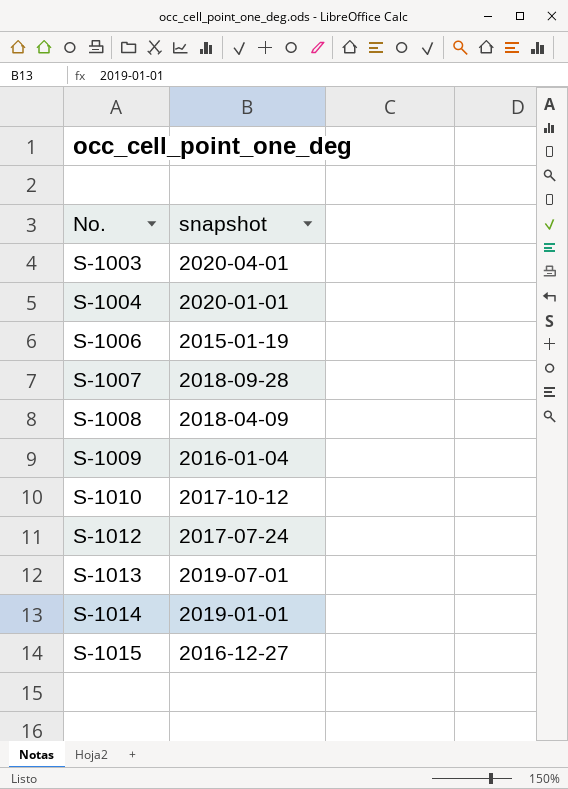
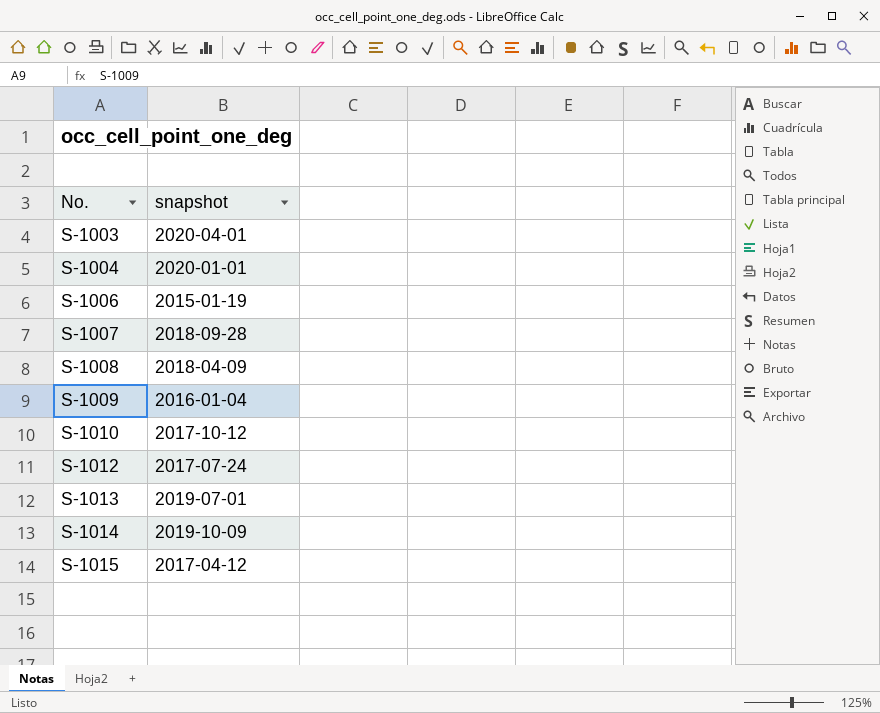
S-1014 | snapshot: 2019-01-01 -> 2019-10-09
S-1015 | snapshot: 2016-12-27 -> 2017-04-12

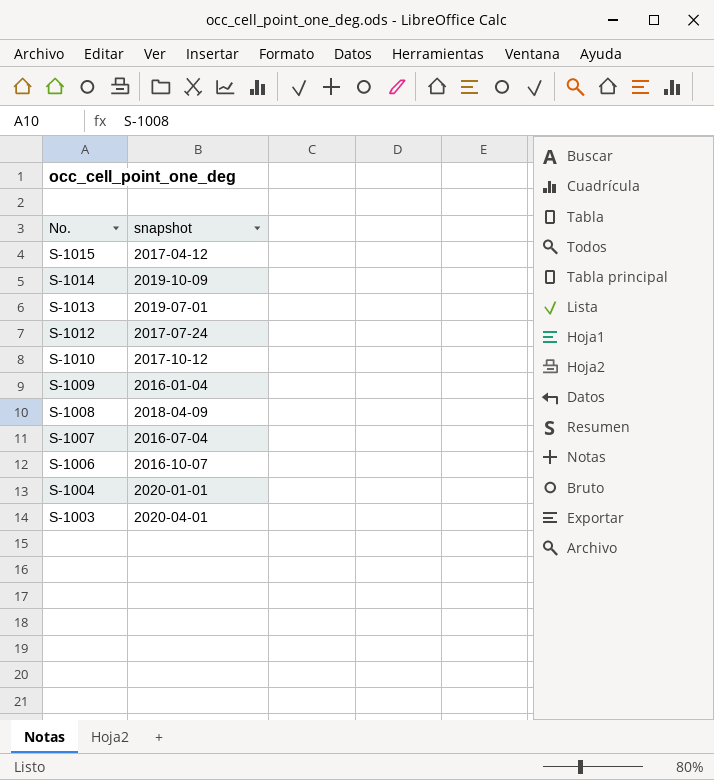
row order: No. ascending -> No. descending
S-1007 | snapshot: 2018-09-28 -> 2016-07-04
S-1006 | snapshot: 2015-01-19 -> 2016-10-07

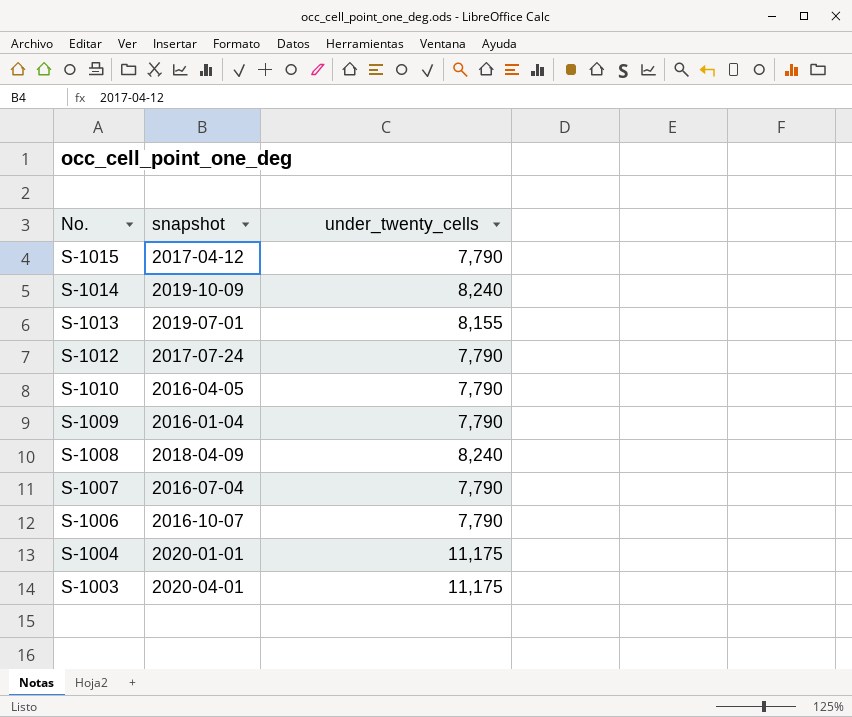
column under_twenty_cells | position: none -> 3
S-1010 | snapshot: 2017-10-12 -> 2016-04-05

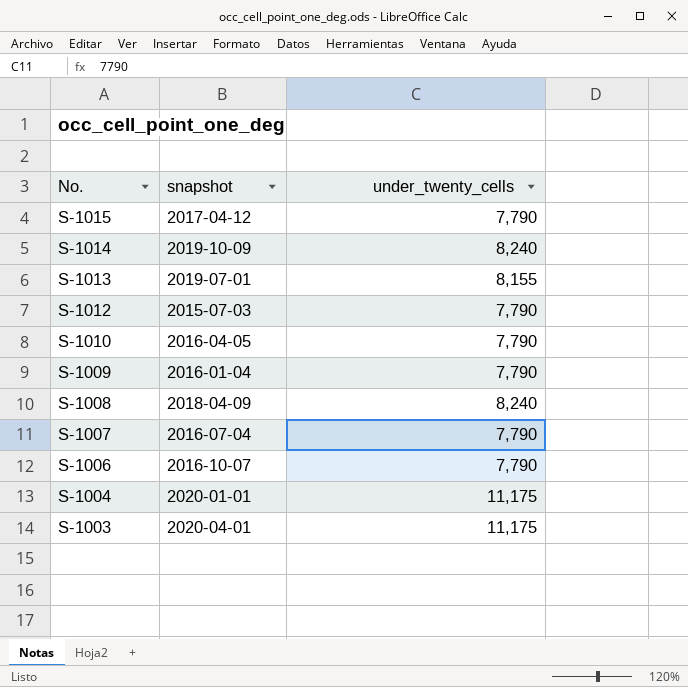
S-1012 | snapshot: 2017-07-24 -> 2015-07-03

